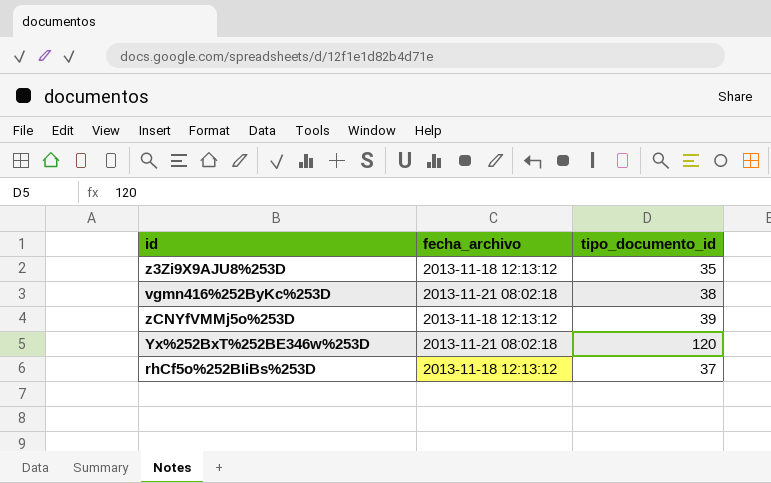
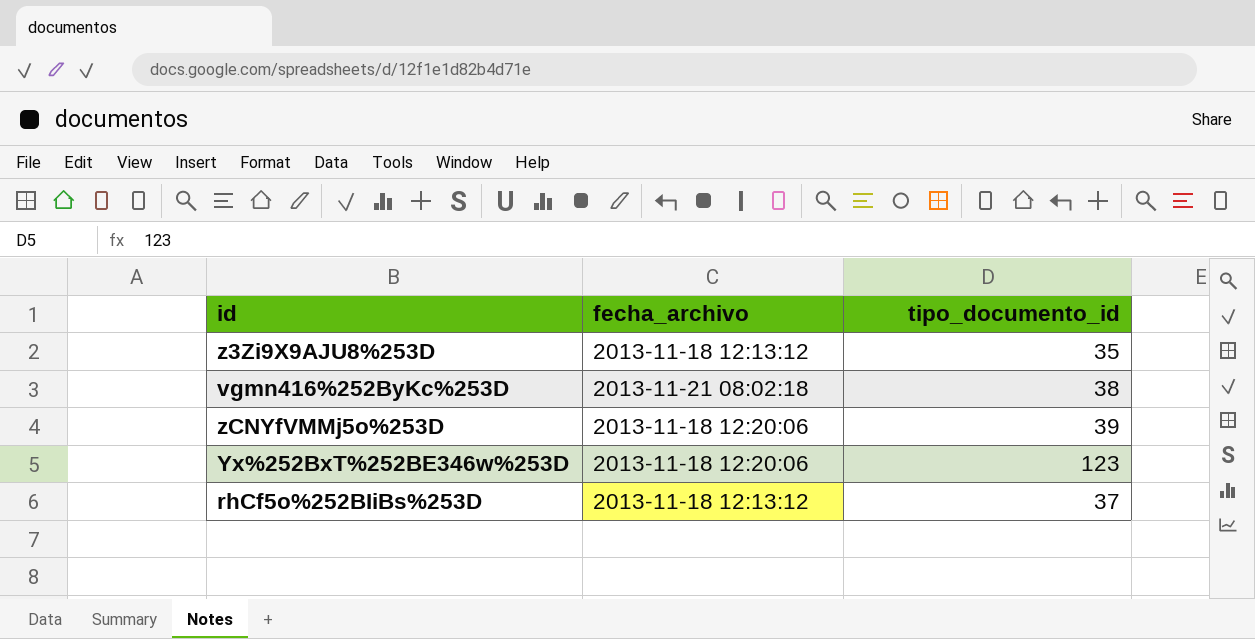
zCNYfVMMj5o%253D | fecha_archivo: 2013-11-18 12:13:12 -> 2013-11-18 12:20:06
Yx%252BxT%252BE346w%253D | fecha_archivo: 2013-11-21 08:02:18 -> 2013-11-18 12:20:06
Yx%252BxT%252BE346w%253D | tipo_documento_id: 120 -> 123

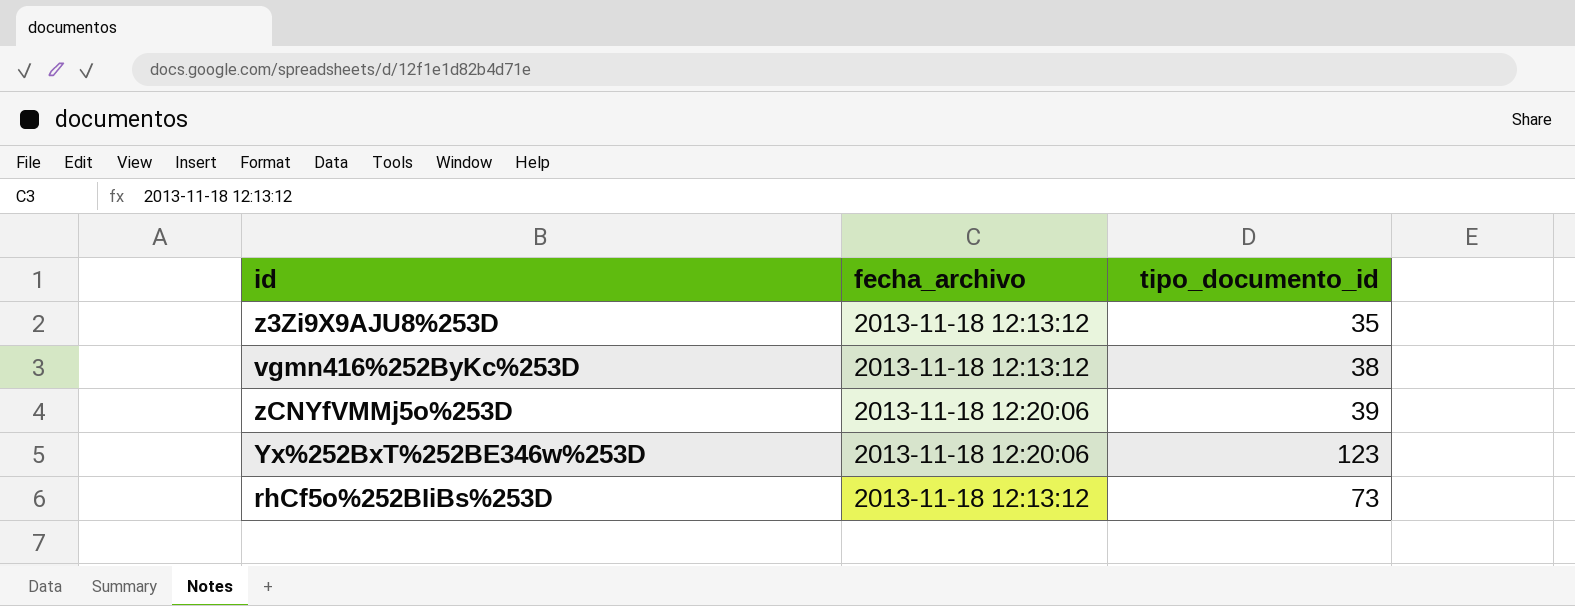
vgmn416%252ByKc%253D | fecha_archivo: 2013-11-21 08:02:18 -> 2013-11-18 12:13:12
rhCf5o%252BIiBs%253D | tipo_documento_id: 37 -> 73

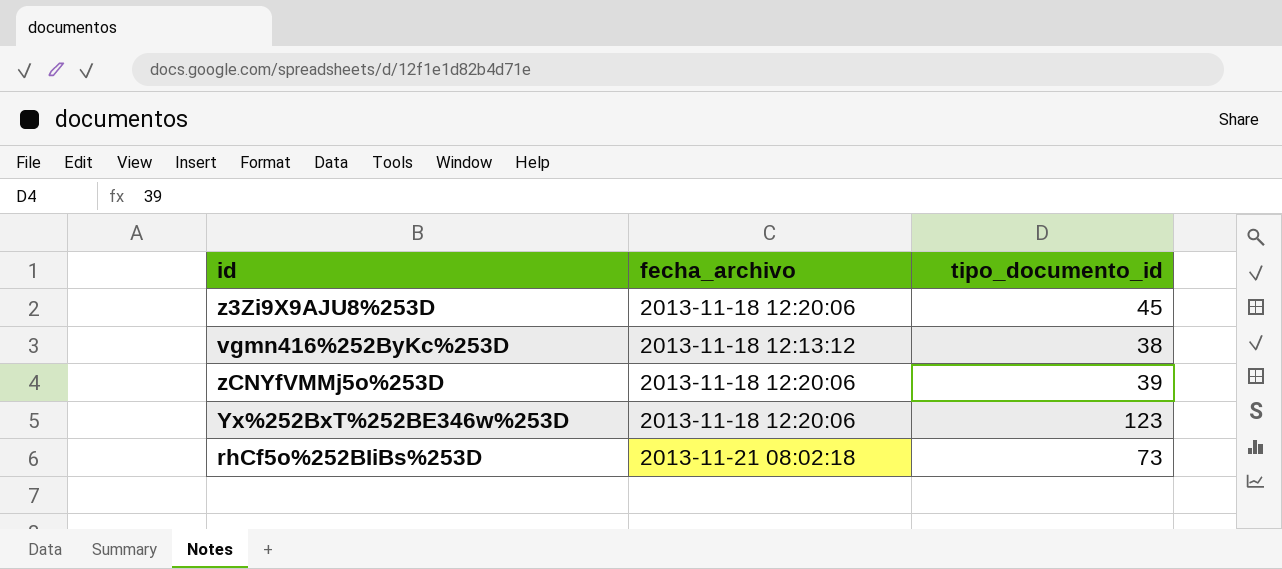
z3Zi9X9AJU8%253D | fecha_archivo: 2013-11-18 12:13:12 -> 2013-11-18 12:20:06
z3Zi9X9AJU8%253D | tipo_documento_id: 35 -> 45
rhCf5o%252BIiBs%253D | fecha_archivo: 2013-11-18 12:13:12 -> 2013-11-21 08:02:18

